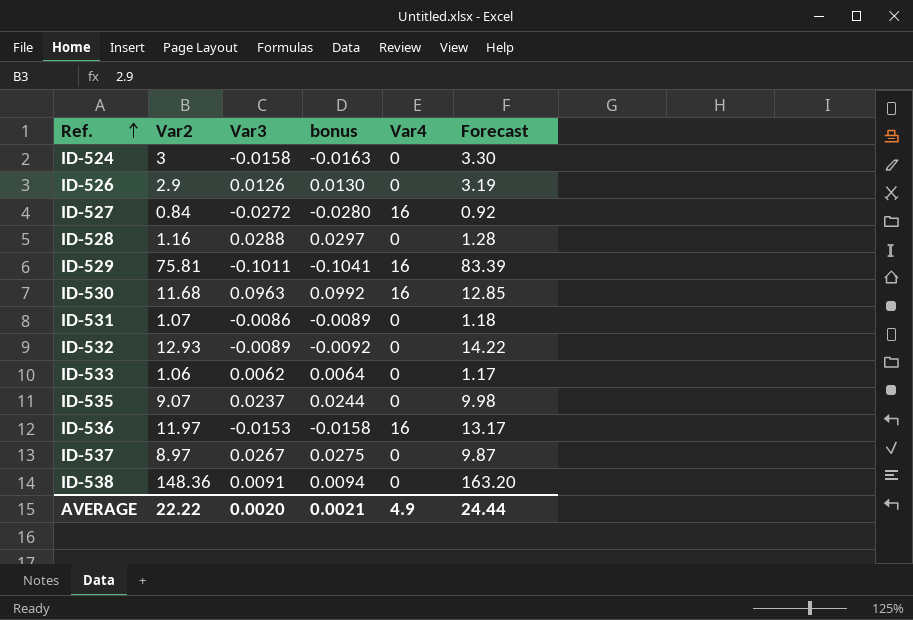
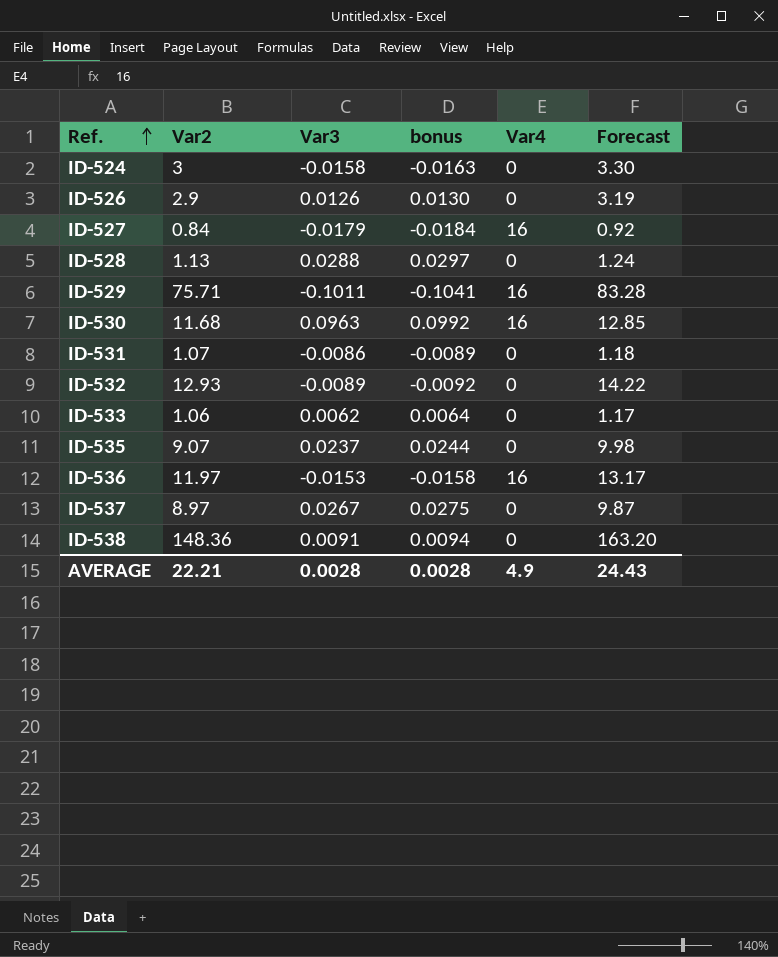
ID-527 | Var3: -0.0272 -> -0.0179
ID-527 | bonus: -0.0280 -> -0.0184
ID-528 | Var2: 1.16 -> 1.13
ID-528 | Forecast: 1.28 -> 1.24
ID-529 | Var2: 75.81 -> 75.71
ID-529 | Forecast: 83.39 -> 83.28
AVERAGE | Var2: 22.22 -> 22.21
AVERAGE | Var3: 0.0020 -> 0.0028
AVERAGE | bonus: 0.0021 -> 0.0028
AVERAGE | Forecast: 24.44 -> 24.43

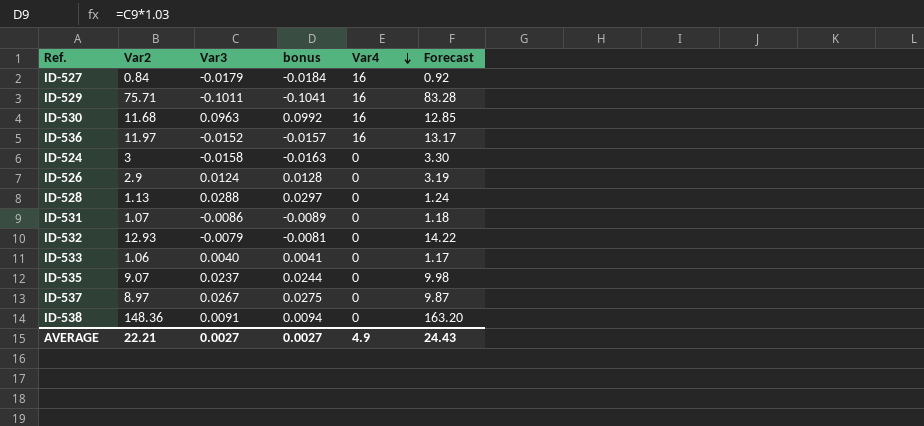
row order: Ref. ascending -> Var4 descending
ID-536 | Var3: -0.0153 -> -0.0152
ID-536 | bonus: -0.0158 -> -0.0157
ID-526 | Var3: 0.0126 -> 0.0124
ID-526 | bonus: 0.0130 -> 0.0128
ID-532 | Var3: -0.0089 -> -0.0079
ID-532 | bonus: -0.0092 -> -0.0081
ID-533 | Var3: 0.0062 -> 0.0040
ID-533 | bonus: 0.0064 -> 0.0041
AVERAGE | Var3: 0.0028 -> 0.0027
AVERAGE | bonus: 0.0028 -> 0.0027

